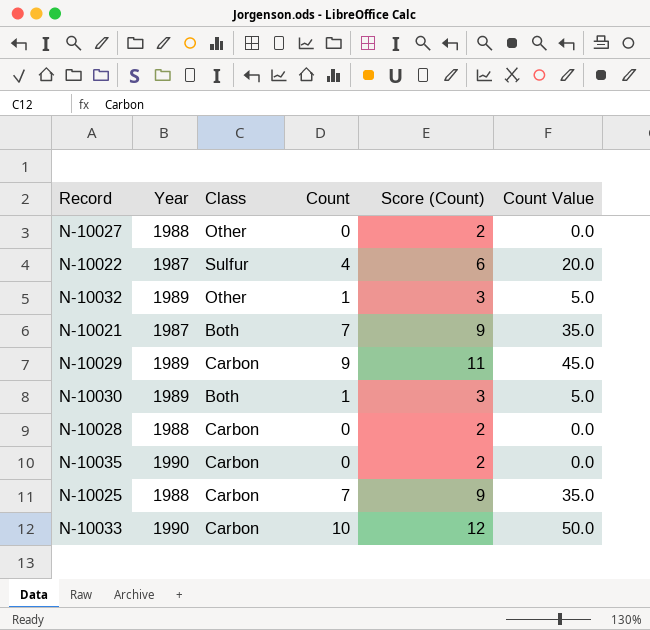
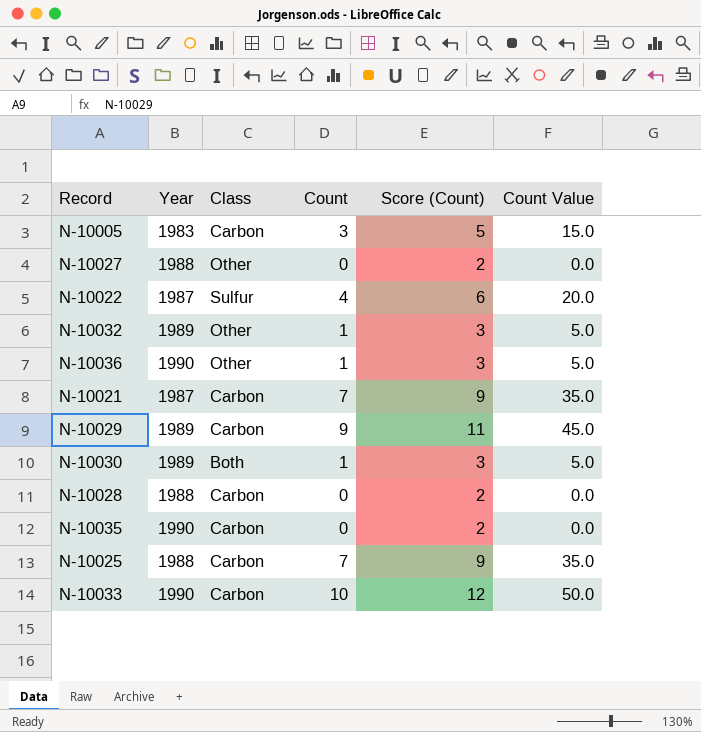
row N-10005: none -> 1983 | Carbon | 3 | 5 | 15.0
row N-10036: none -> 1990 | Other | 1 | 3 | 5.0
N-10021 | Class: Both -> Carbon

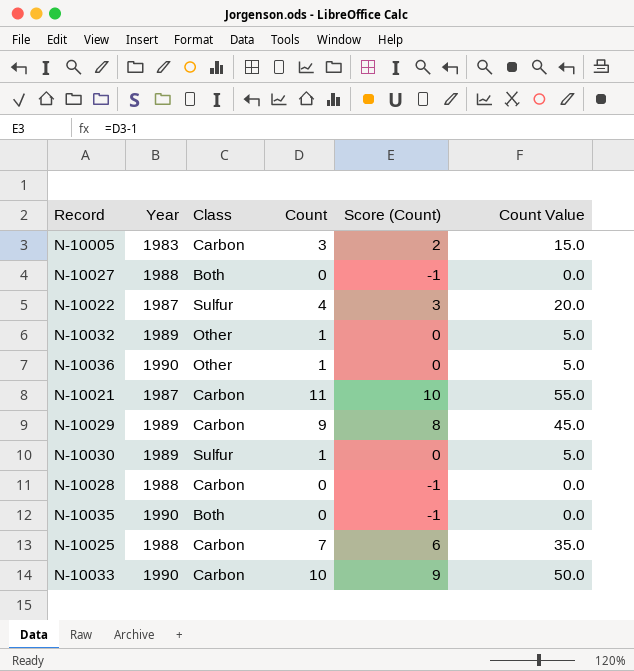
column Score (Count) | formula: [Count] + 2 -> [Count] - 1
N-10027 | Class: Other -> Both
N-10021 | Count: 7 -> 11
N-10021 | Count Value: 35.0 -> 55.0
N-10030 | Class: Both -> Sulfur
N-10035 | Class: Carbon -> Both

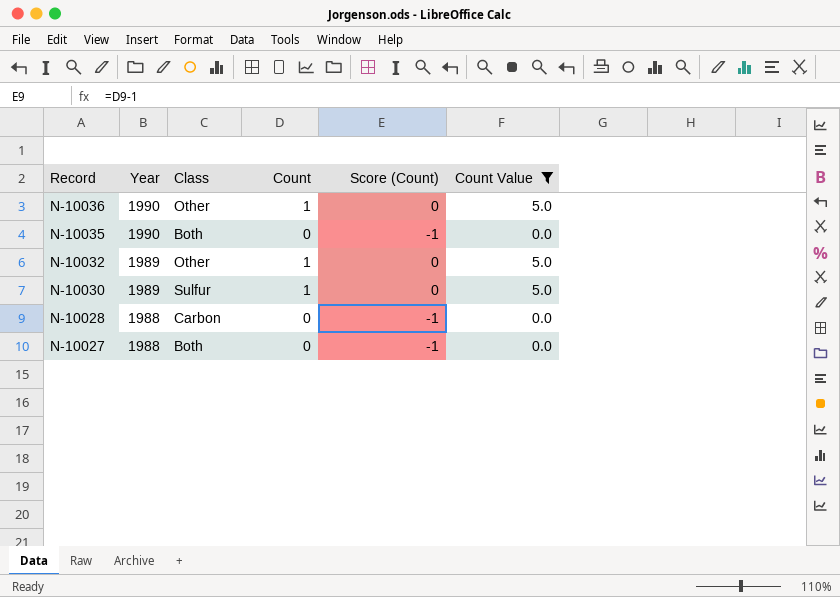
filter: none -> Count Value <= 5.0
row order: none -> Record descending

